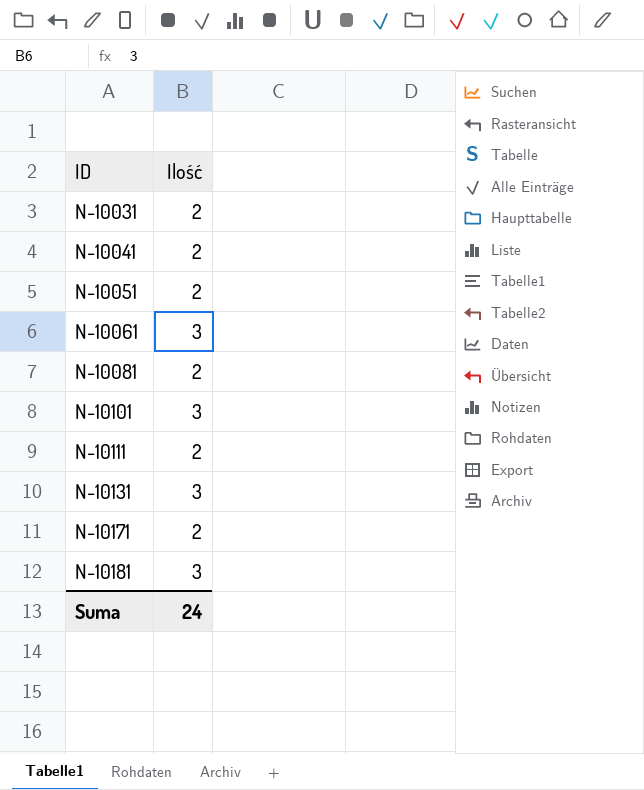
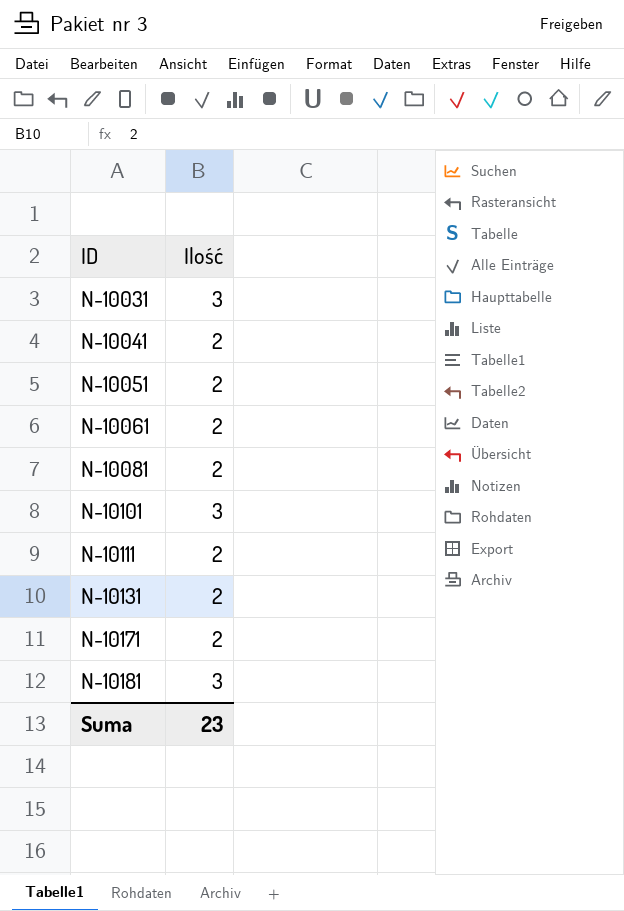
N-10031 | Ilość: 2 -> 3
N-10061 | Ilość: 3 -> 2
N-10131 | Ilość: 3 -> 2
Suma | Ilość: 24 -> 23

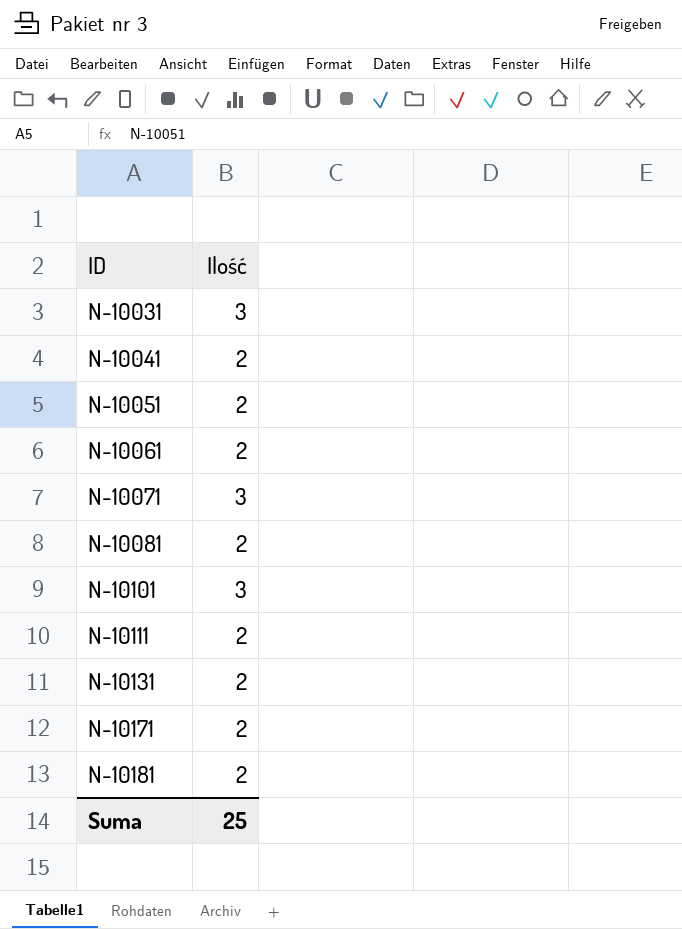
row N-10071: none -> 3
N-10181 | Ilość: 3 -> 2
Suma | Ilość: 23 -> 25

